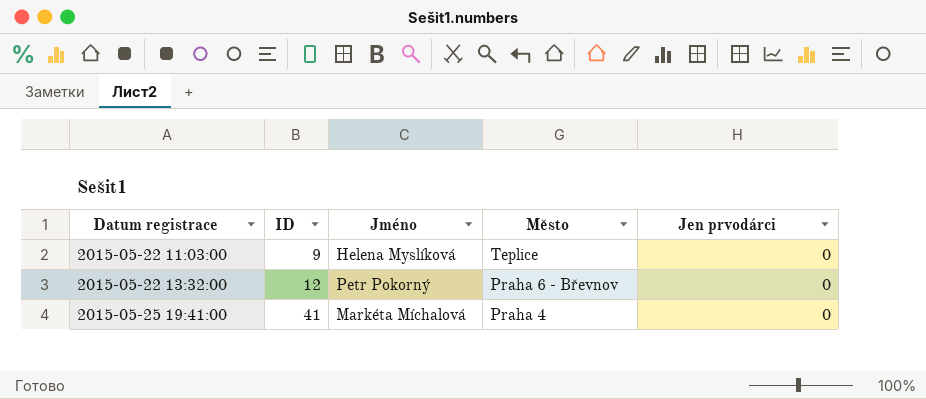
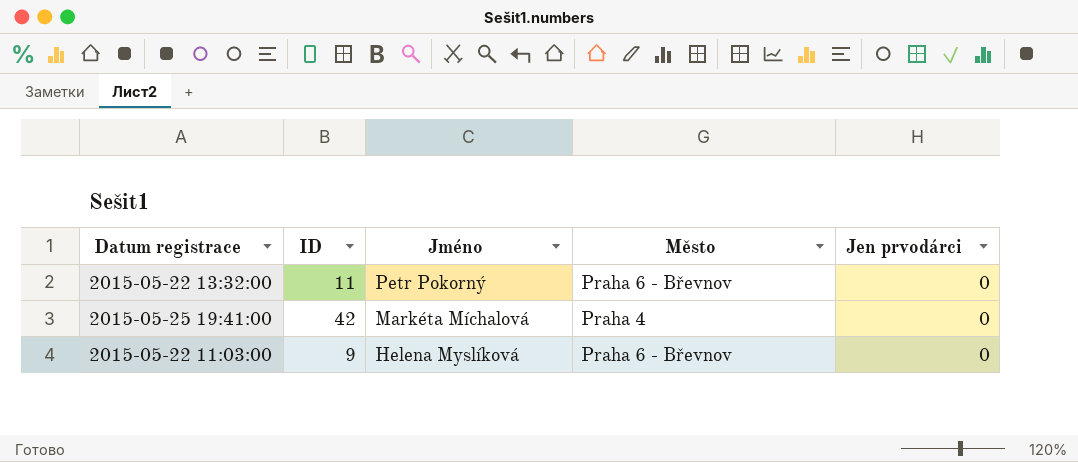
row order: Datum registrace ascending -> Jméno descending
2015-05-22 13:32:00 | ID: 12 -> 11
2015-05-25 19:41:00 | ID: 41 -> 42
2015-05-22 11:03:00 | Město: Teplice -> Praha 6 - Břevnov

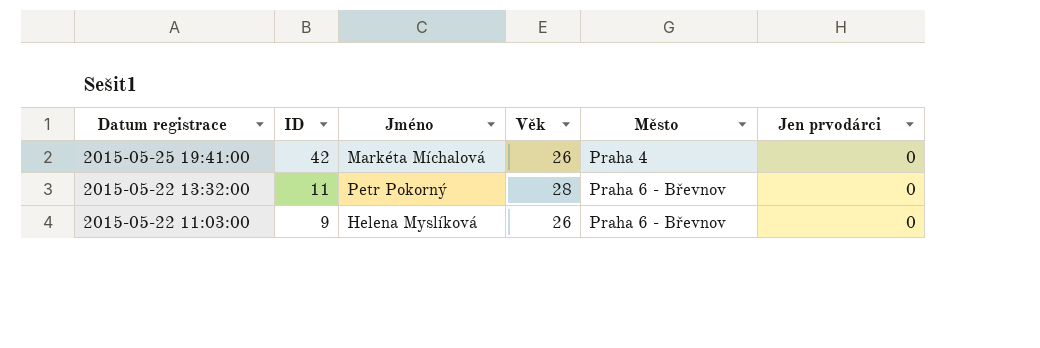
row order: Jméno descending -> Datum registrace descending
column Věk | position: none -> 4

